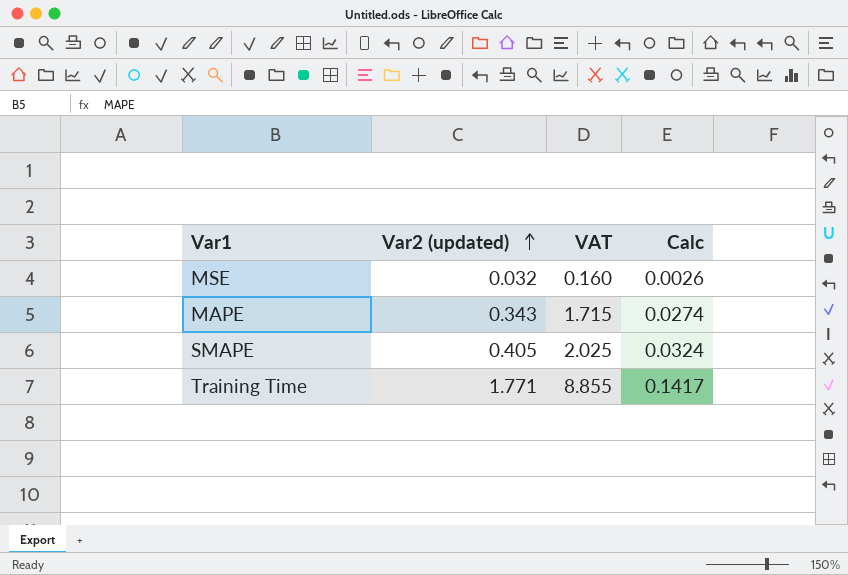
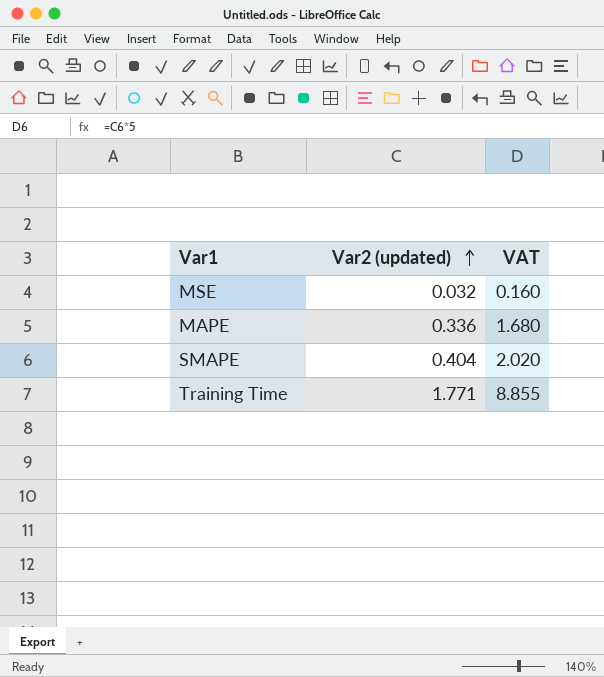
column Calc | formula: [Var2 (updated)] * 0.08 -> none
MAPE | Var2 (updated): 0.343 -> 0.336
MAPE | VAT: 1.715 -> 1.680
SMAPE | Var2 (updated): 0.405 -> 0.404
SMAPE | VAT: 2.025 -> 2.020

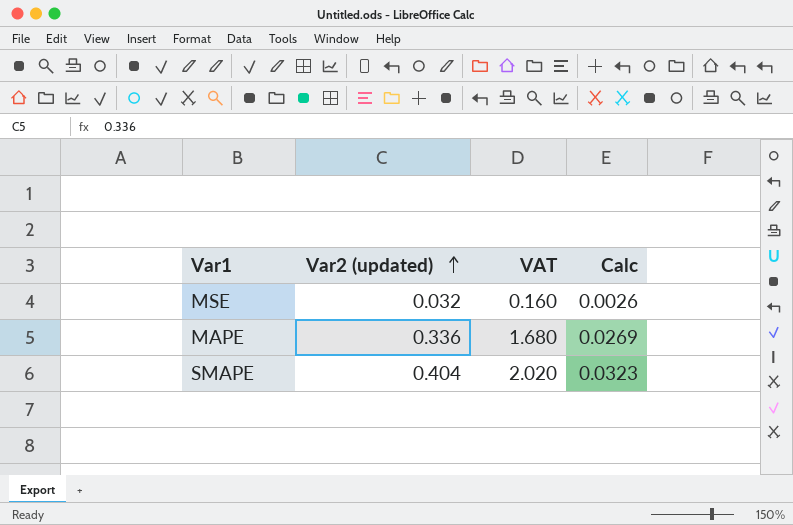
column Calc | formula: none -> [Var2 (updated)] * 0.08
row Training Time: 1.771 | 8.855 -> none

